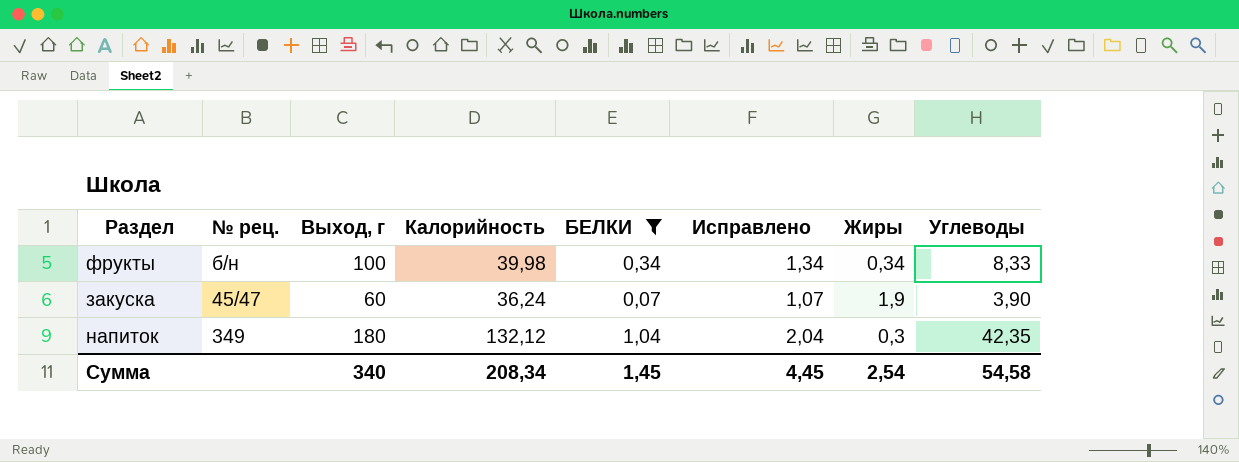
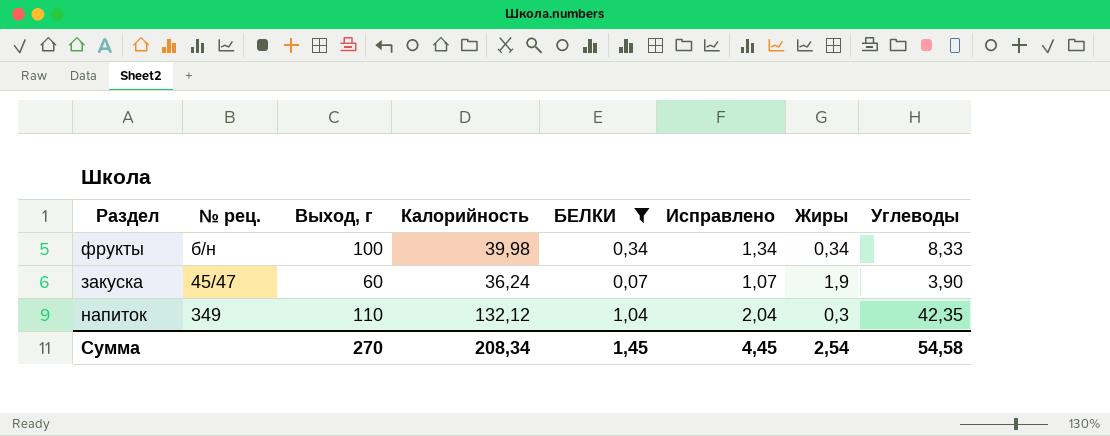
напиток | Выход, г: 180 -> 110
Сумма | Выход, г: 340 -> 270

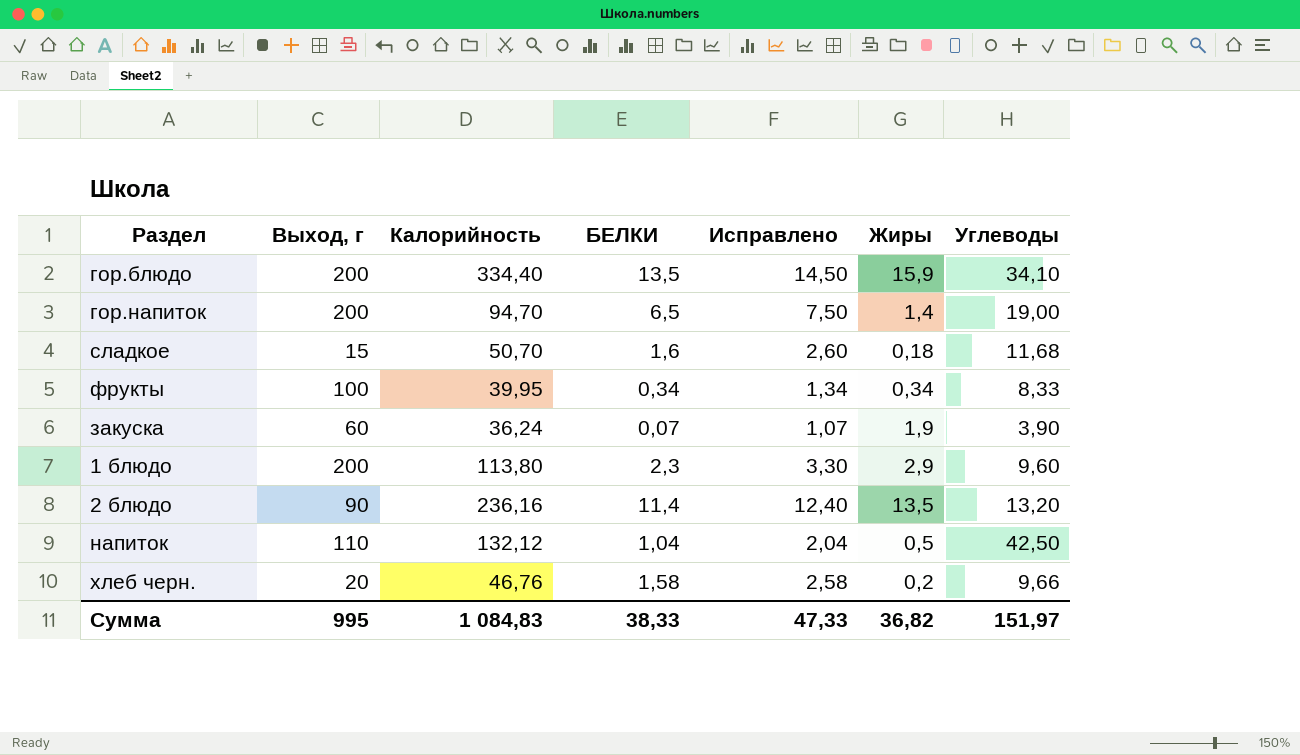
filter: БЕЛКИ <= 1,04 -> none
column № рец. | position: 2 -> none
фрукты | Калорийность: 39,98 -> 39,95
напиток | Жиры: 0,3 -> 0,5
напиток | Углеводы: 42,35 -> 42,50
Сумма | Выход, г: 270 -> 995
Сумма | Калорийность: 208,34 -> 1 084,83
Сумма | БЕЛКИ: 1,45 -> 38,33
Сумма | Исправлено: 4,45 -> 47,33
Сумма | Жиры: 2,54 -> 36,82
Сумма | Углеводы: 54,58 -> 151,97

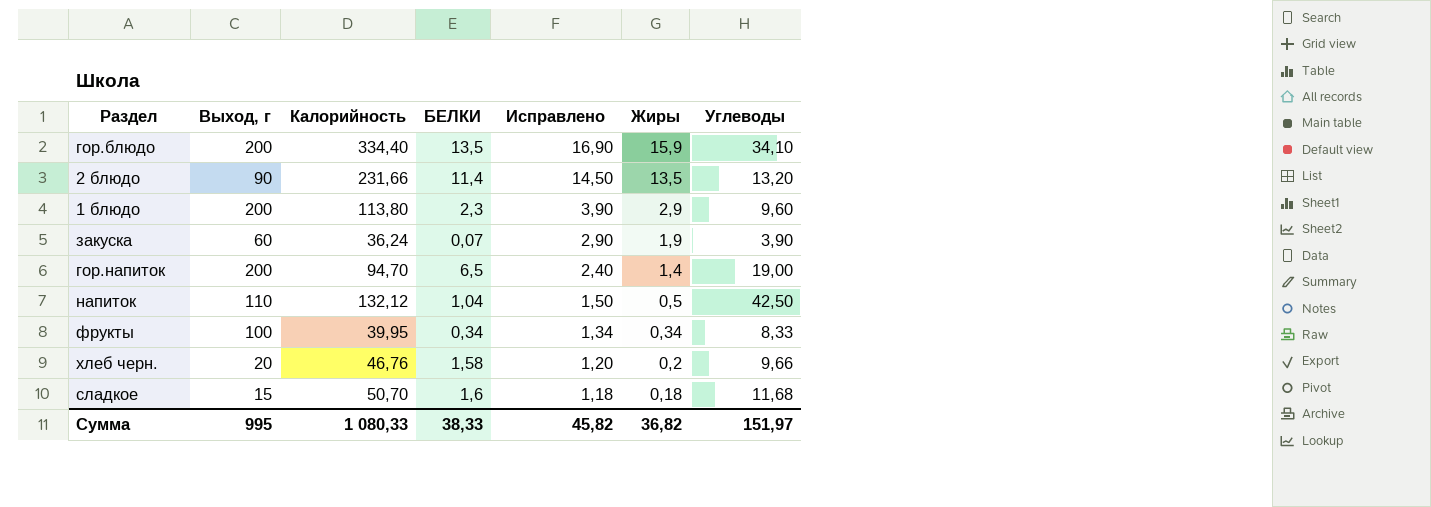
row order: none -> Исправлено descending
column Исправлено | formula: [БЕЛКИ] + 1 -> [Жиры] + 1
2 блюдо | Калорийность: 236,16 -> 231,66
Сумма | Калорийность: 1 084,83 -> 1 080,33
Сумма | Исправлено: 47,33 -> 45,82

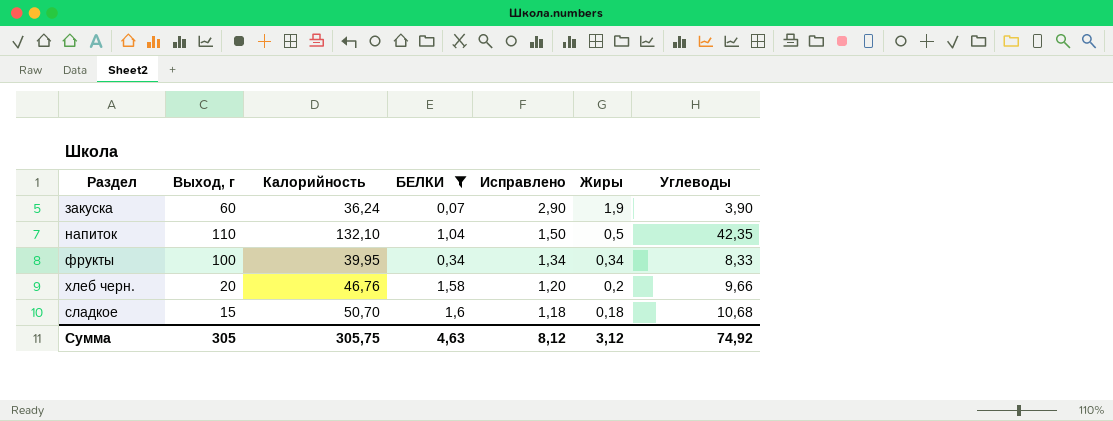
filter: none -> БЕЛКИ <= 1,6
напиток | Калорийность: 132,12 -> 132,10
напиток | Углеводы: 42,50 -> 42,35
сладкое | Углеводы: 11,68 -> 10,68
Сумма | Выход, г: 995 -> 305
Сумма | Калорийность: 1 080,33 -> 305,75
Сумма | БЕЛКИ: 38,33 -> 4,63
Сумма | Исправлено: 45,82 -> 8,12
Сумма | Жиры: 36,82 -> 3,12
Сумма | Углеводы: 151,97 -> 74,92

